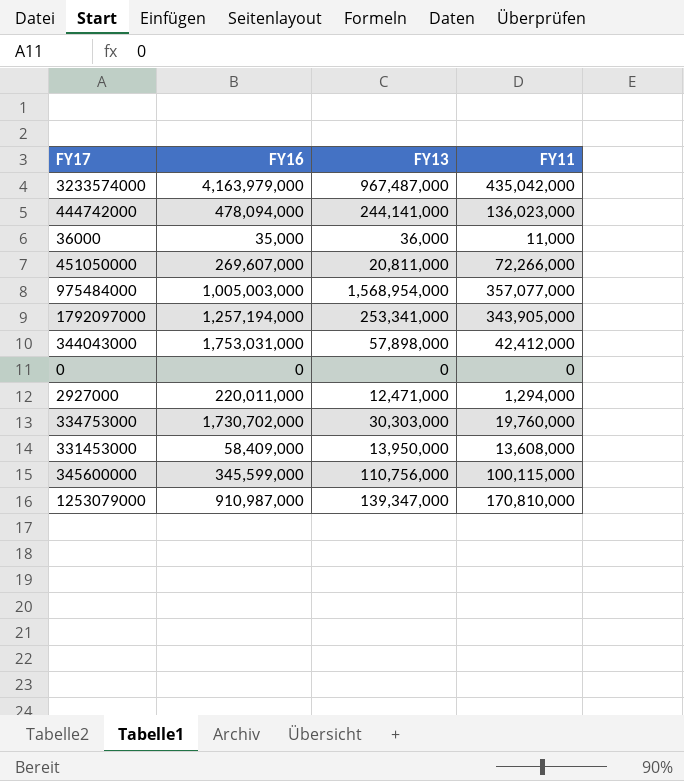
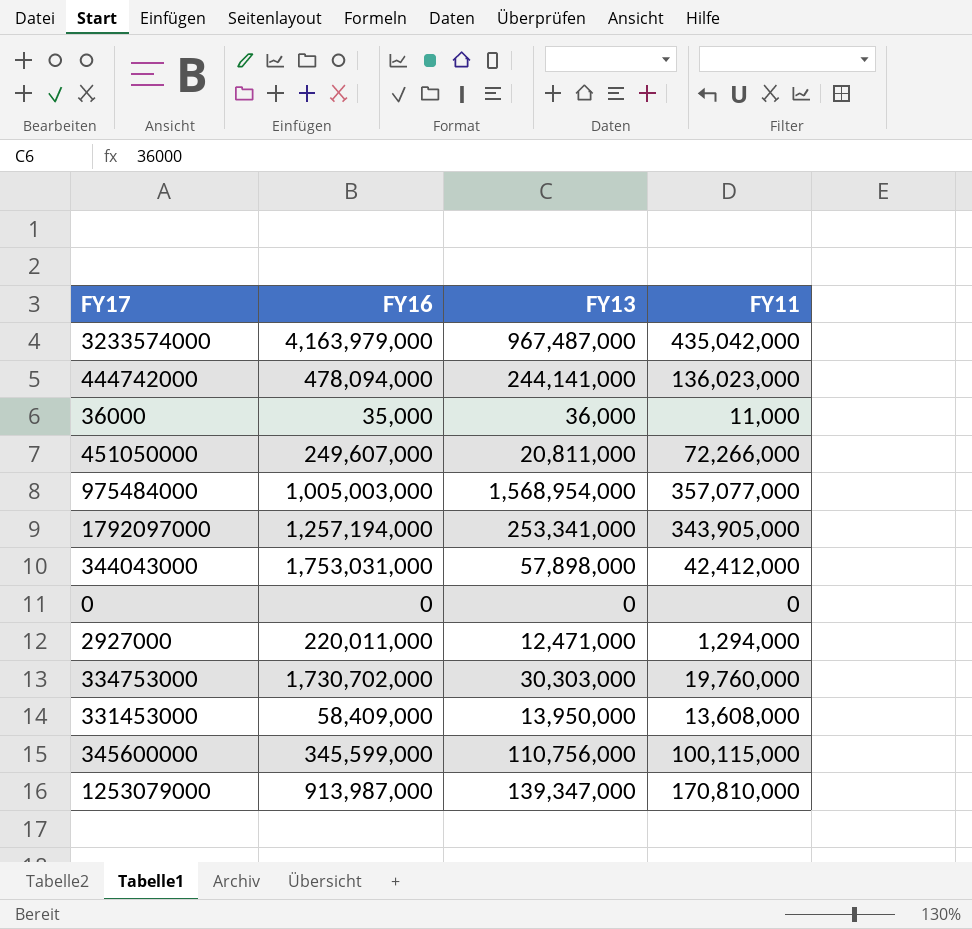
451050000 | FY16: 269,607,000 -> 249,607,000
1253079000 | FY16: 910,987,000 -> 913,987,000

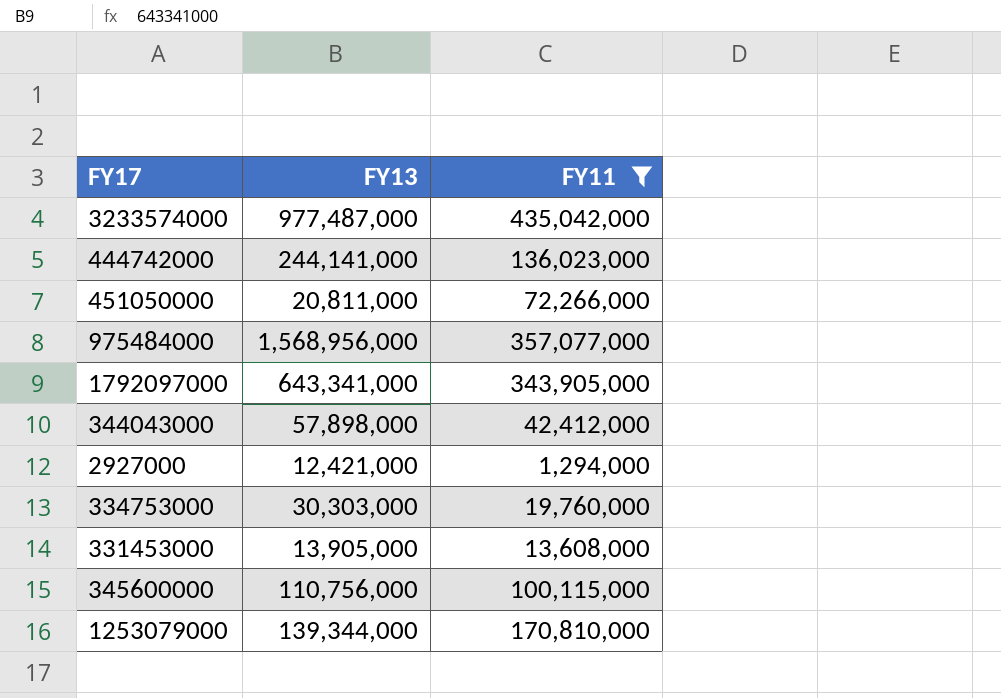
filter: none -> FY11 >= 1,294,000
column FY16 | position: 2 -> none
3233574000 | FY13: 967,487,000 -> 977,487,000
975484000 | FY13: 1,568,954,000 -> 1,568,956,000
1792097000 | FY13: 253,341,000 -> 643,341,000
2927000 | FY13: 12,471,000 -> 12,421,000
331453000 | FY13: 13,950,000 -> 13,905,000
1253079000 | FY13: 139,347,000 -> 139,344,000

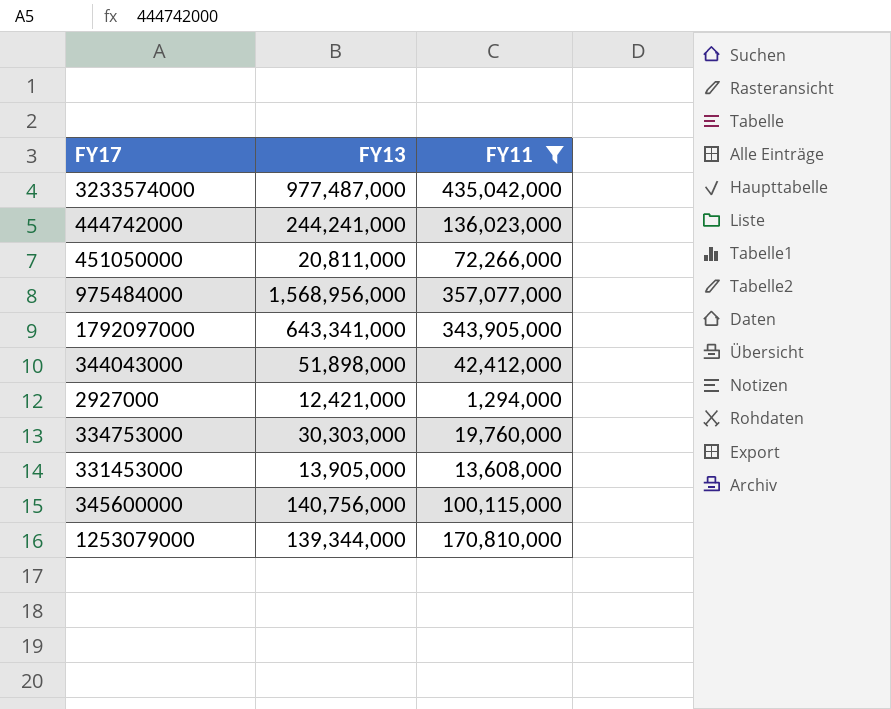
444742000 | FY13: 244,141,000 -> 244,241,000
344043000 | FY13: 57,898,000 -> 51,898,000
345600000 | FY13: 110,756,000 -> 140,756,000

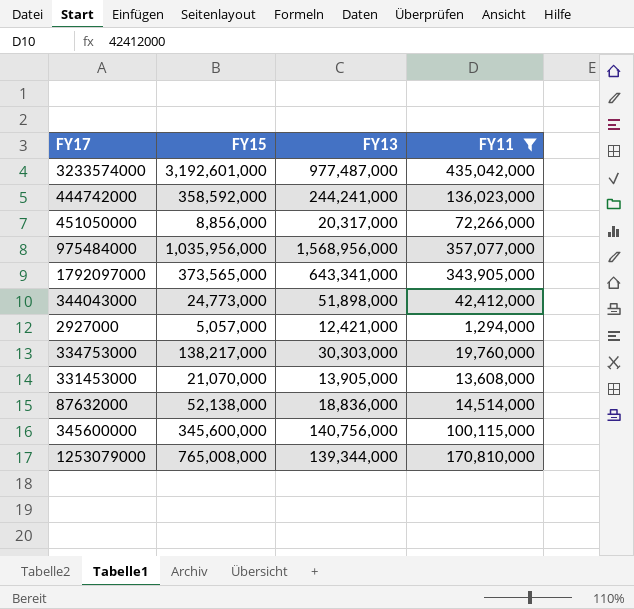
column FY15 | position: none -> 2
451050000 | FY13: 20,811,000 -> 20,317,000
row 87632000: none -> 52,138,000 | 18,836,000 | 14,514,000

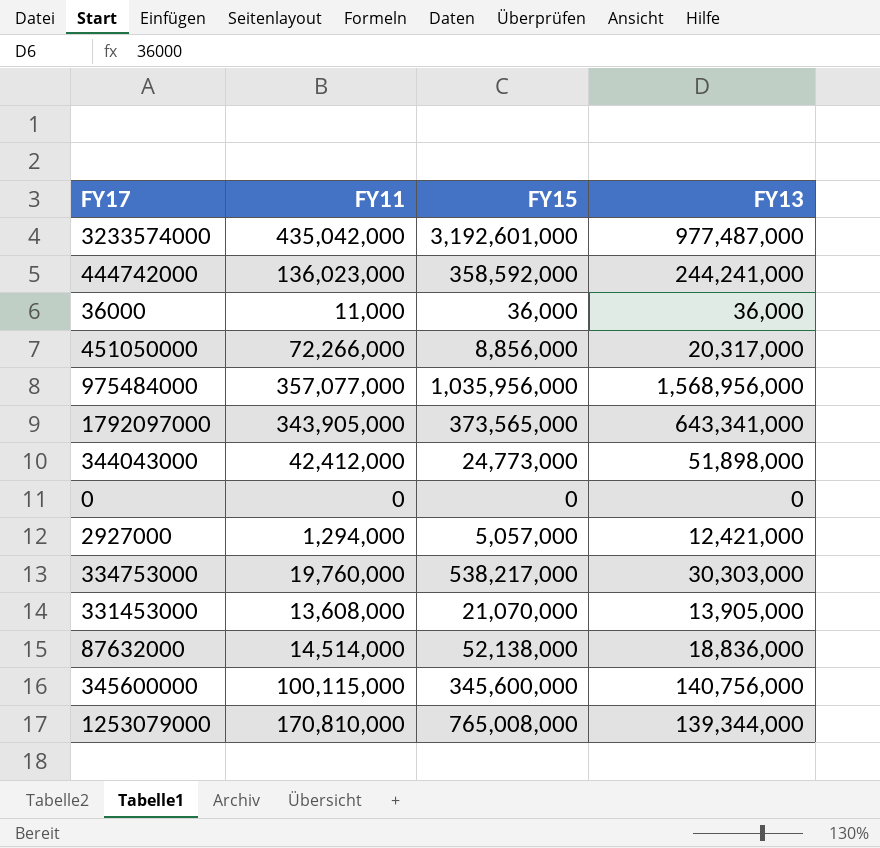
filter: FY11 >= 1,294,000 -> none
column FY11 | position: 4 -> 2
334753000 | FY15: 138,217,000 -> 538,217,000

